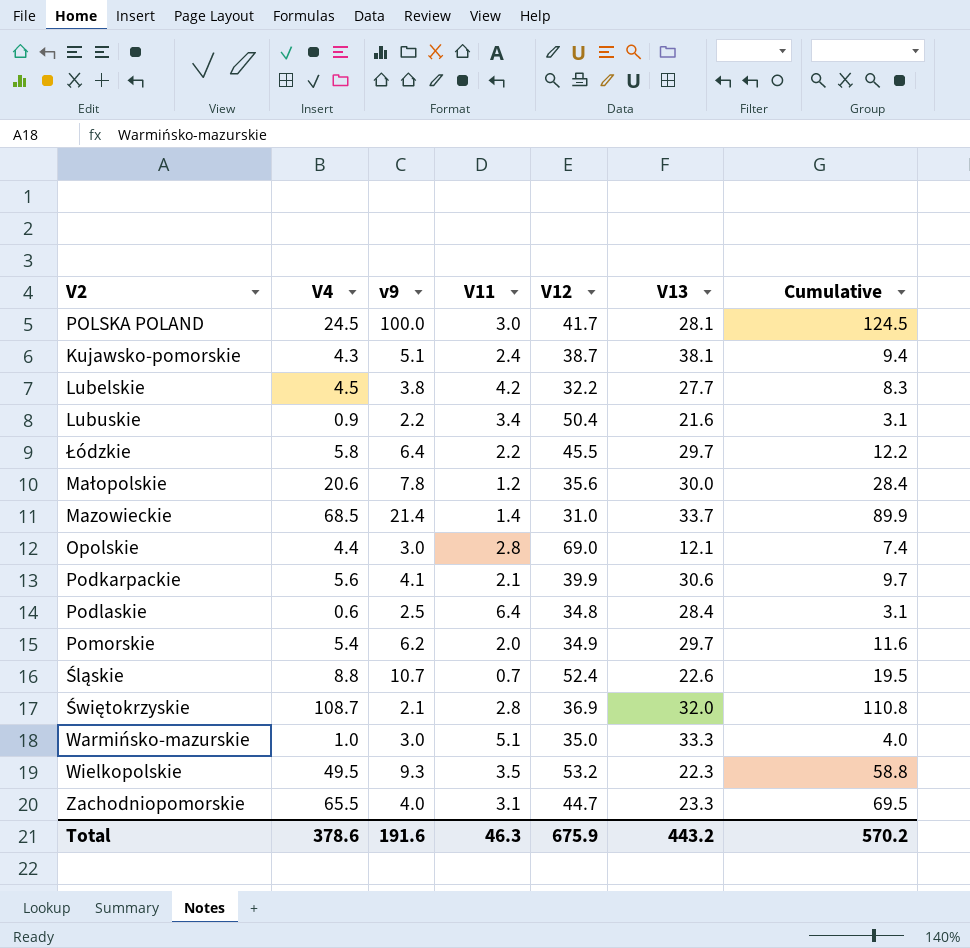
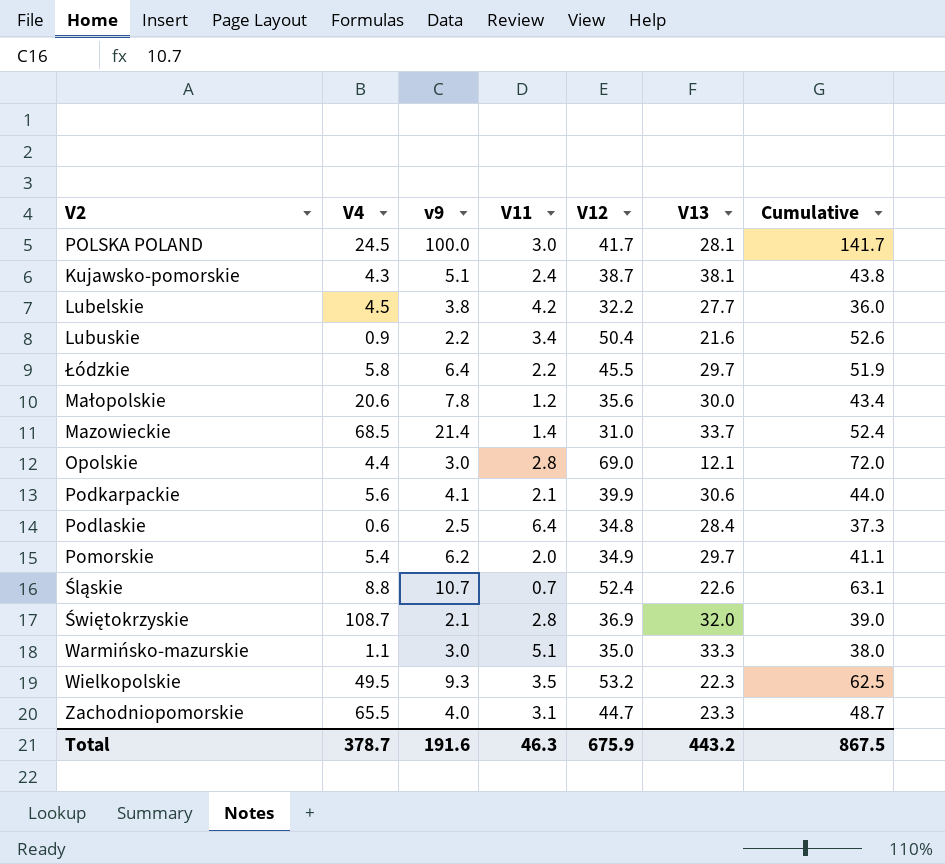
column Cumulative | formula: [V4] + [v9] -> [v9] + [V12]
Warmińsko-mazurskie | V4: 1.0 -> 1.1
Total | V4: 378.6 -> 378.7
Total | Cumulative: 570.2 -> 867.5

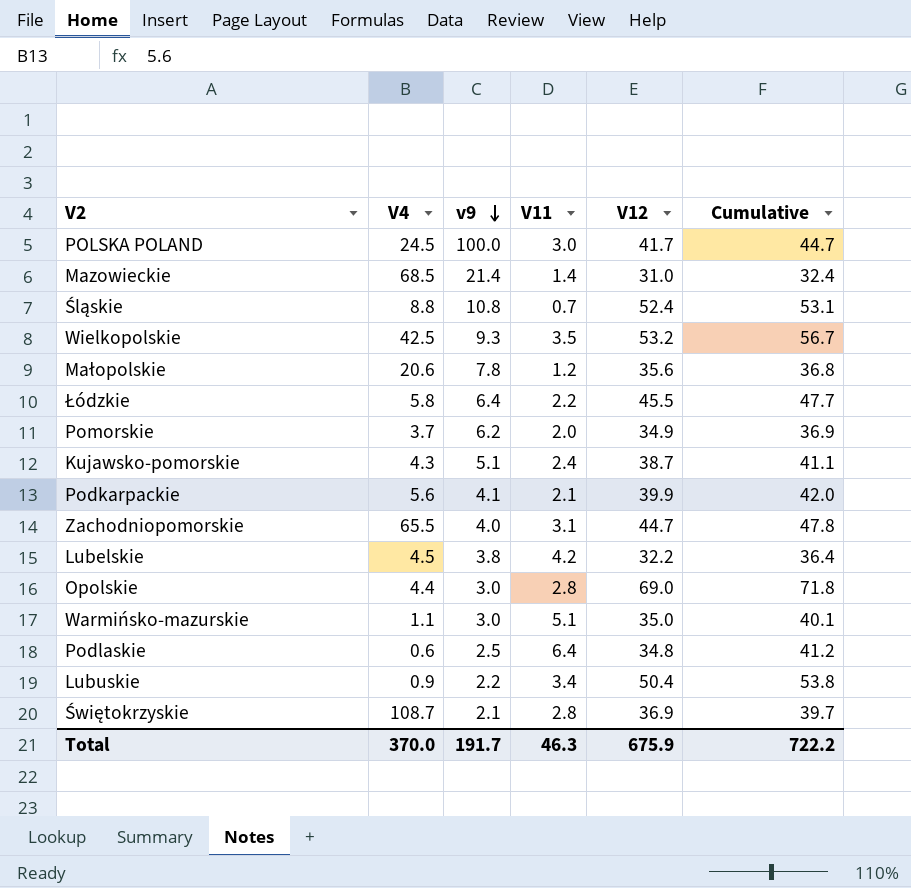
row order: none -> v9 descending
column V13 | position: 6 -> none
column Cumulative | formula: [v9] + [V12] -> [V11] + [V12]
Śląskie | v9: 10.7 -> 10.8
Wielkopolskie | V4: 49.5 -> 42.5
Pomorskie | V4: 5.4 -> 3.7
Total | V4: 378.7 -> 370.0
Total | v9: 191.6 -> 191.7
Total | Cumulative: 867.5 -> 722.2

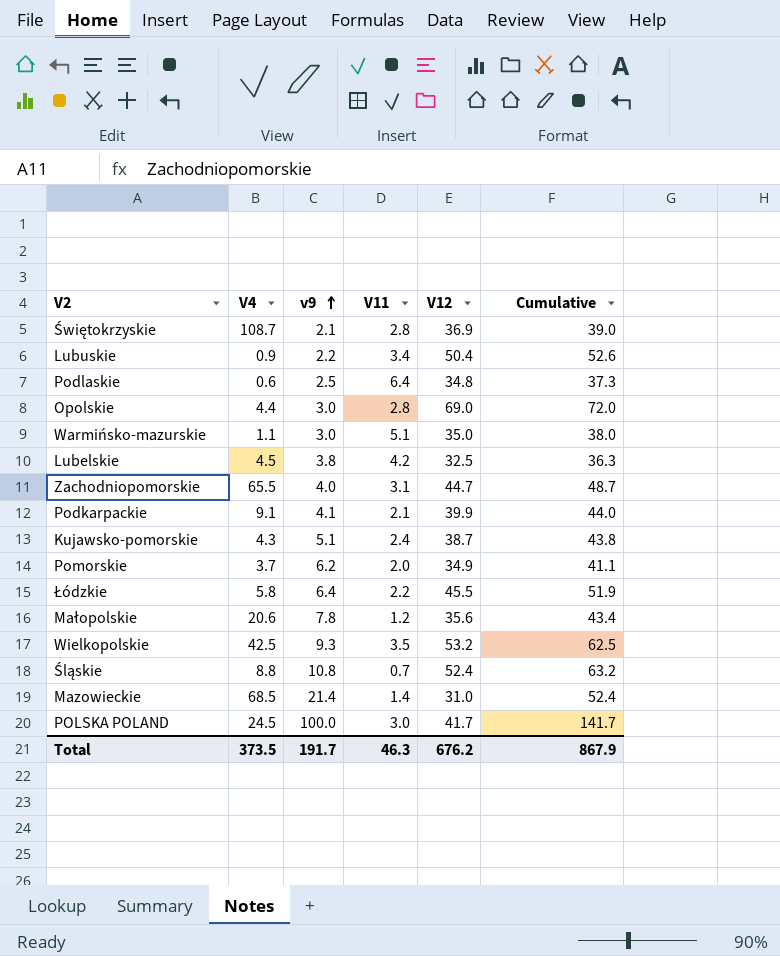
row order: v9 descending -> v9 ascending
column Cumulative | formula: [V11] + [V12] -> [v9] + [V12]
Lubelskie | V12: 32.2 -> 32.5
Podkarpackie | V4: 5.6 -> 9.1
Total | V4: 370.0 -> 373.5
Total | V12: 675.9 -> 676.2
Total | Cumulative: 722.2 -> 867.9

